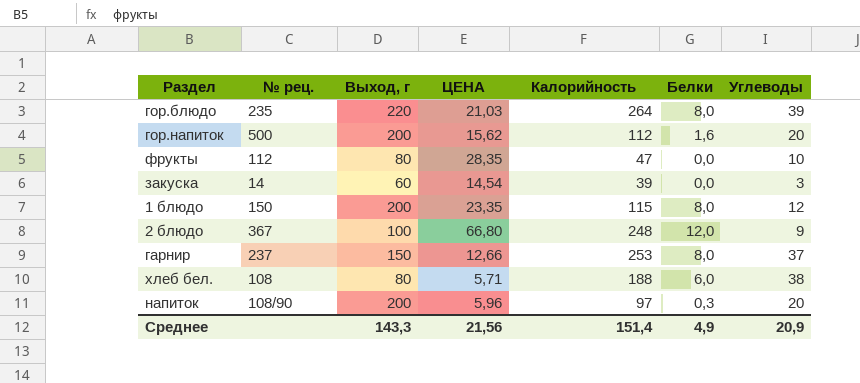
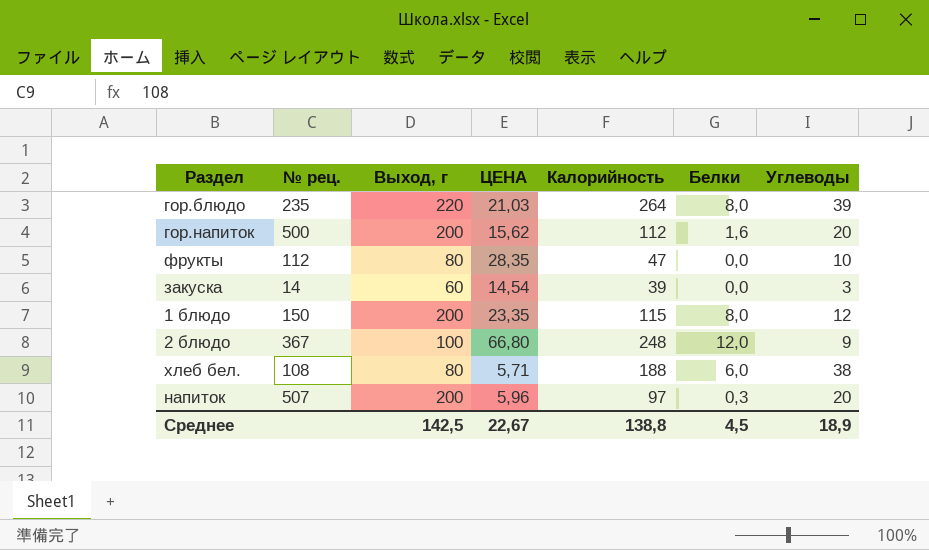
row гарнир: 237 | 150 | 12,66 | 253 | 8,0 | 37 -> none
напиток | № рец.: 108/90 -> 507
Среднее | Выход, г: 143,3 -> 142,5
Среднее | ЦЕНА: 21,56 -> 22,67
Среднее | Калорийность: 151,4 -> 138,8
Среднее | Белки: 4,9 -> 4,5
Среднее | Углеводы: 20,9 -> 18,9

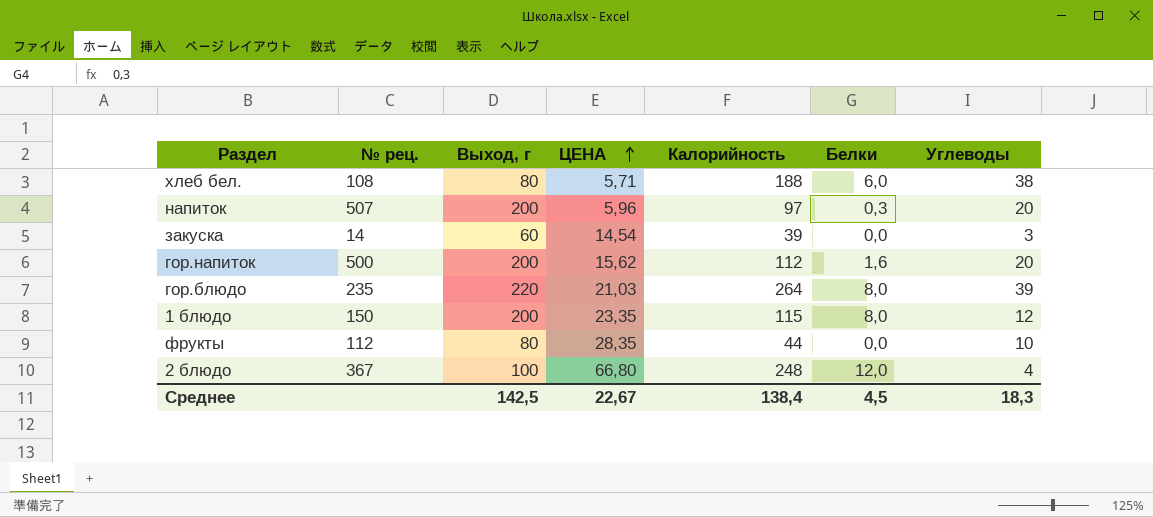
row order: none -> ЦЕНА ascending
фрукты | Калорийность: 47 -> 44
2 блюдо | Углеводы: 9 -> 4
Среднее | Калорийность: 138,8 -> 138,4
Среднее | Углеводы: 18,9 -> 18,3

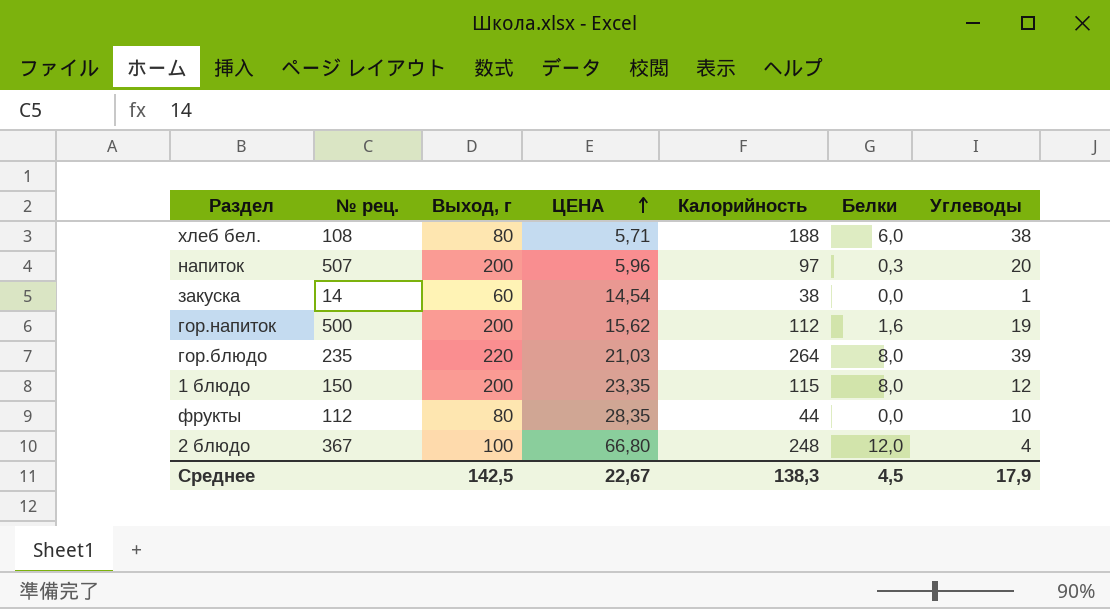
закуска | Калорийность: 39 -> 38
закуска | Углеводы: 3 -> 1
гор.напиток | Углеводы: 20 -> 19
Среднее | Калорийность: 138,4 -> 138,3
Среднее | Углеводы: 18,3 -> 17,9

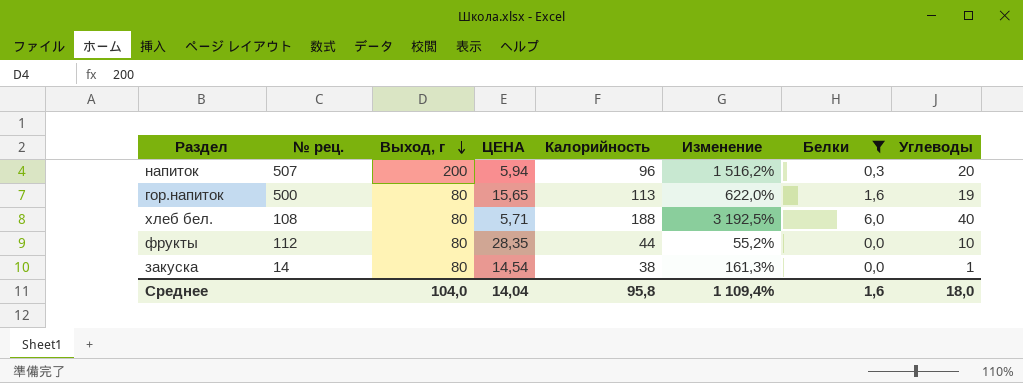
filter: none -> Белки <= 6,0
row order: ЦЕНА ascending -> Выход, г descending
column Изменение | formula: none -> ([Калорийность] - [ЦЕНА]) / [ЦЕНА]
напиток | ЦЕНА: 5,96 -> 5,94
напиток | Калорийность: 97 -> 96
гор.напиток | Выход, г: 200 -> 80
гор.напиток | ЦЕНА: 15,62 -> 15,65
гор.напиток | Калорийность: 112 -> 113
хлеб бел. | Углеводы: 38 -> 40
закуска | Выход, г: 60 -> 80
Среднее | Выход, г: 142,5 -> 104,0
Среднее | ЦЕНА: 22,67 -> 14,04
Среднее | Калорийность: 138,3 -> 95,8
Среднее | Белки: 4,5 -> 1,6
Среднее | Углеводы: 17,9 -> 18,0

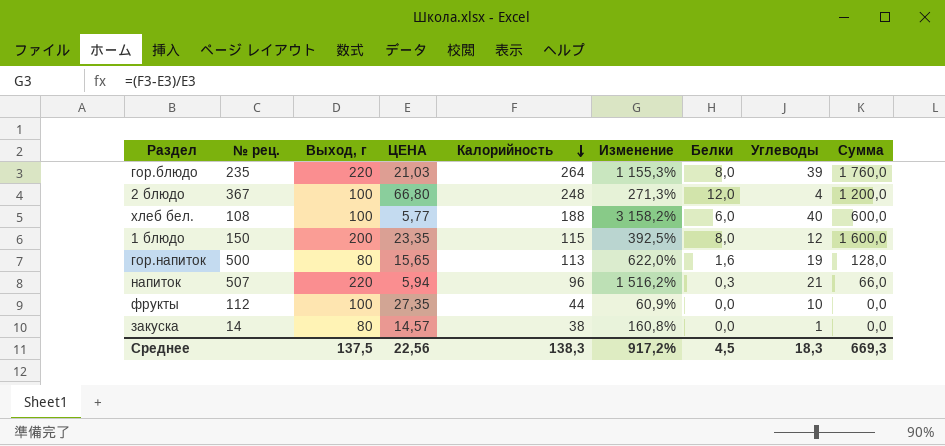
filter: Белки <= 6,0 -> none
row order: Выход, г descending -> Калорийность descending
column Сумма | formula: none -> [Выход, г] * [Белки]
хлеб бел. | Выход, г: 80 -> 100
хлеб бел. | ЦЕНА: 5,71 -> 5,77
хлеб бел. | Изменение: 3 192,5% -> 3 158,2%
напиток | Выход, г: 200 -> 220
напиток | Углеводы: 20 -> 21
фрукты | Выход, г: 80 -> 100
фрукты | ЦЕНА: 28,35 -> 27,35
фрукты | Изменение: 55,2% -> 60,9%
закуска | ЦЕНА: 14,54 -> 14,57
закуска | Изменение: 161,3% -> 160,8%
Среднее | Выход, г: 104,0 -> 137,5
Среднее | ЦЕНА: 14,04 -> 22,56
Среднее | Калорийность: 95,8 -> 138,3
Среднее | Изменение: 1 109,4% -> 917,2%
Среднее | Белки: 1,6 -> 4,5
Среднее | Углеводы: 18,0 -> 18,3

